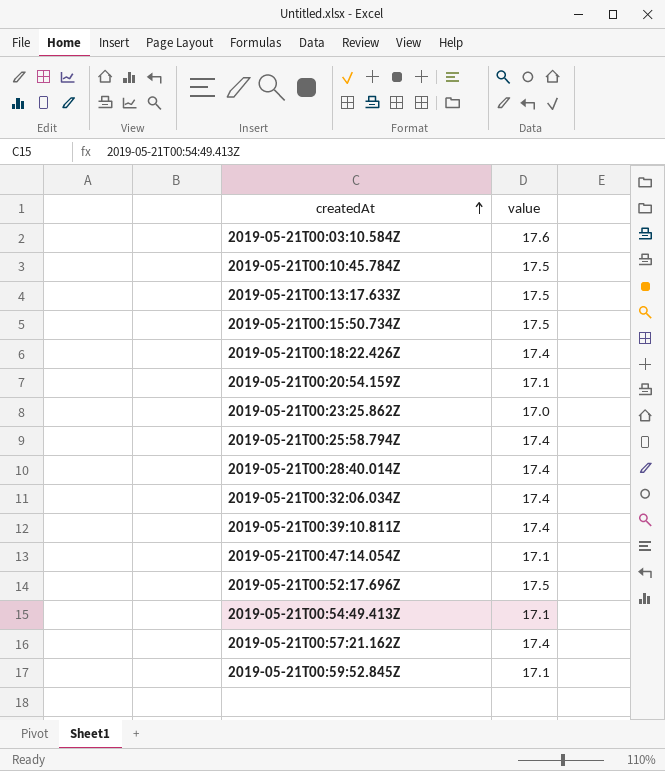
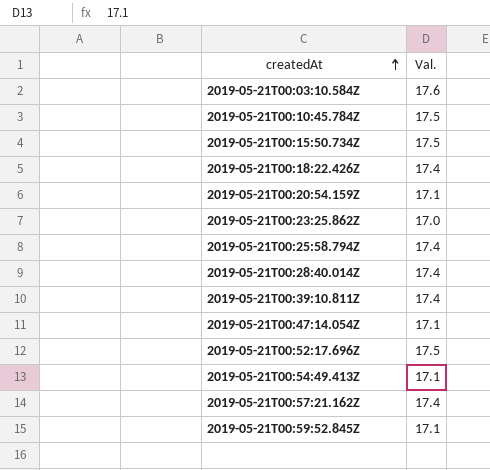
column name: value -> Val.
row 2019-05-21T00:13:17.633Z: 17.5 -> none
row 2019-05-21T00:32:06.034Z: 17.4 -> none

